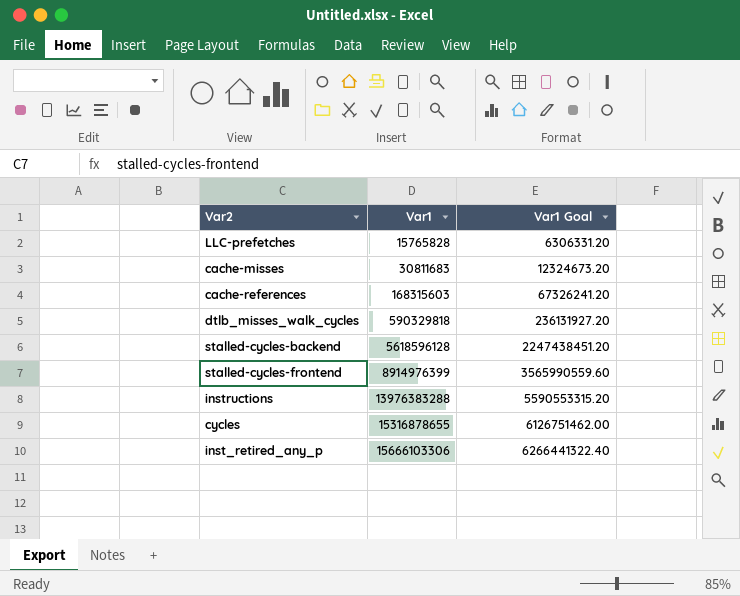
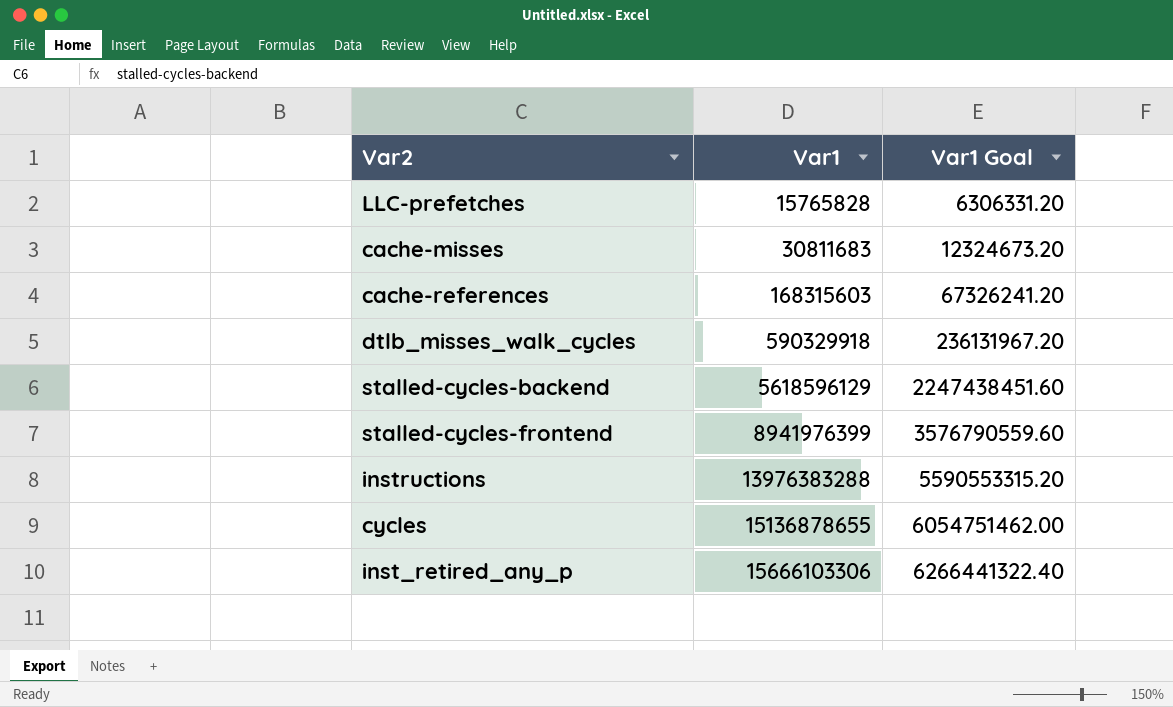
dtlb_misses_walk_cycles | Var1: 590329818 -> 590329918
dtlb_misses_walk_cycles | Var1 Goal: 236131927.20 -> 236131967.20
stalled-cycles-backend | Var1: 5618596128 -> 5618596129
stalled-cycles-backend | Var1 Goal: 2247438451.20 -> 2247438451.60
stalled-cycles-frontend | Var1: 8914976399 -> 8941976399
stalled-cycles-frontend | Var1 Goal: 3565990559.60 -> 3576790559.60
cycles | Var1: 15316878655 -> 15136878655
cycles | Var1 Goal: 6126751462.00 -> 6054751462.00

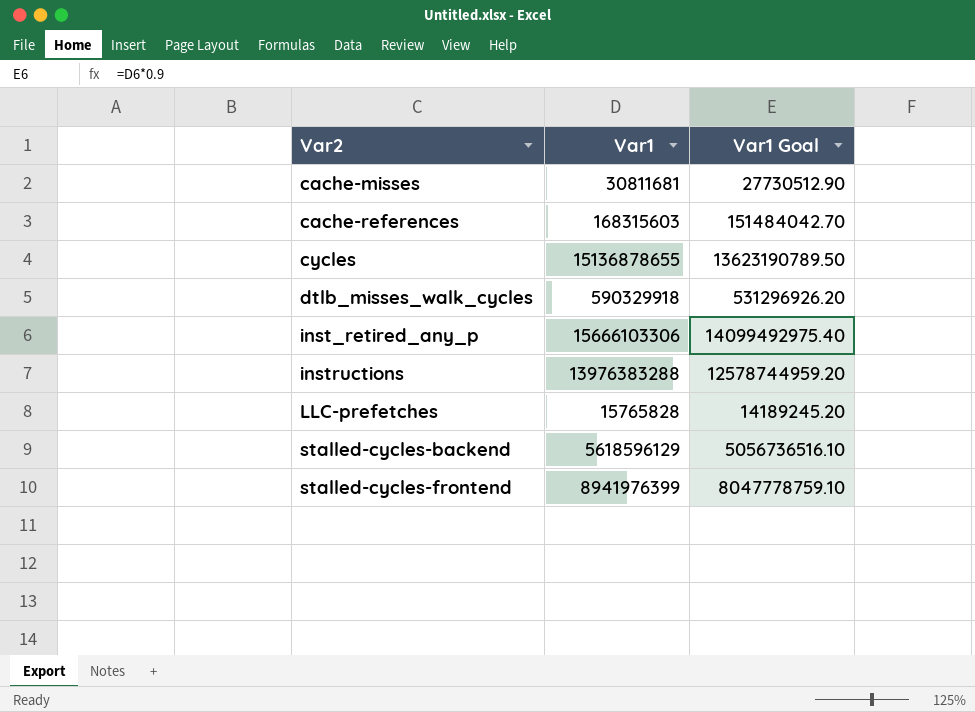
row order: Var1 ascending -> Var2 ascending
column Var1 Goal | formula: [Var1] * 0.4 -> [Var1] * 0.9
cache-misses | Var1: 30811683 -> 30811681

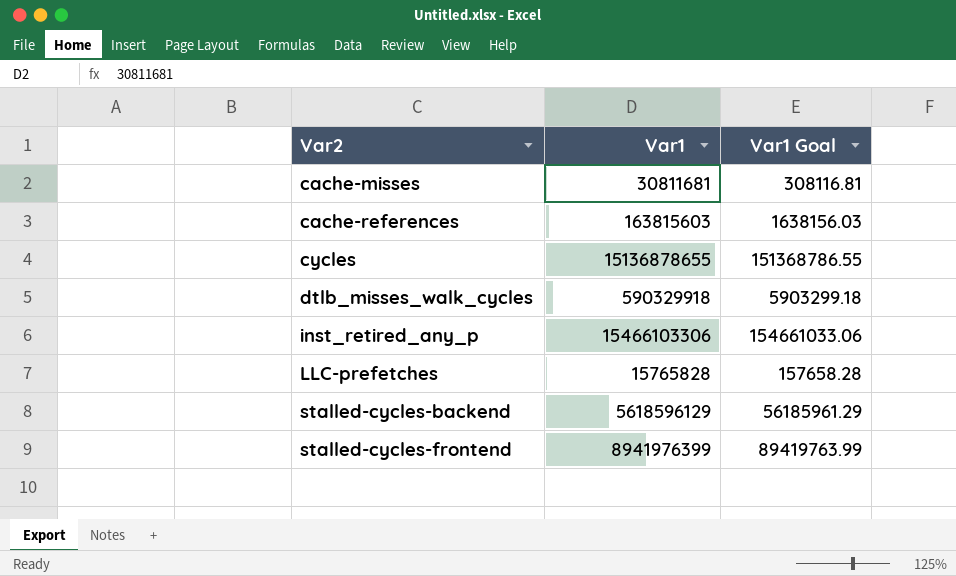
column Var1 Goal | formula: [Var1] * 0.9 -> [Var1] * 0.01
row instructions: 13976383288 | 12578744959.20 -> none
cache-references | Var1: 168315603 -> 163815603
inst_retired_any_p | Var1: 15666103306 -> 15466103306

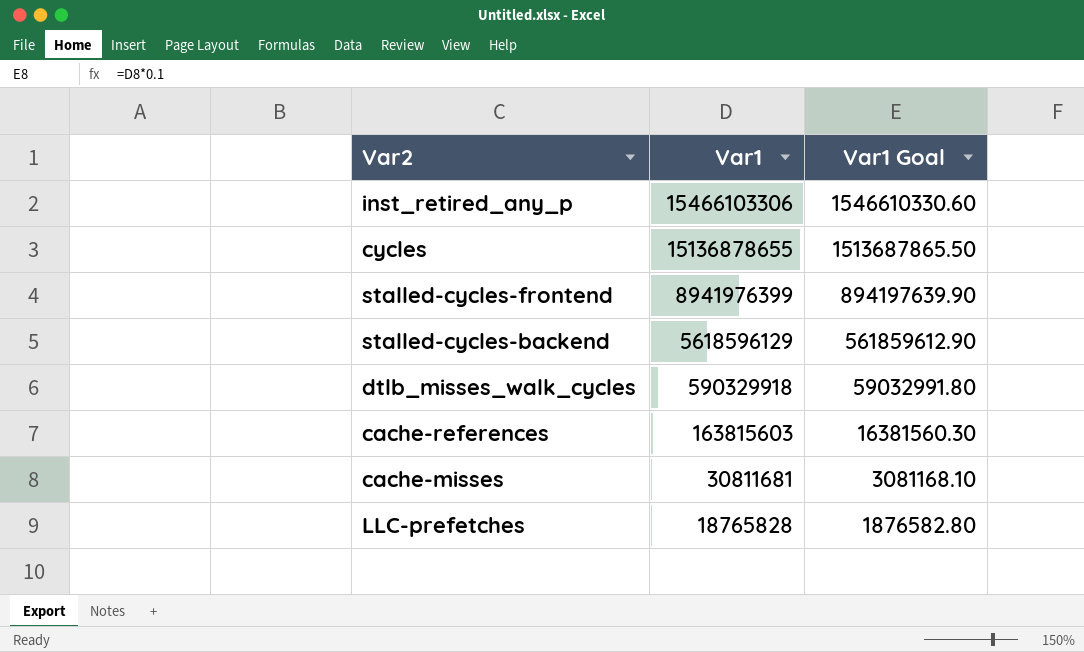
row order: Var2 ascending -> Var1 descending
column Var1 Goal | formula: [Var1] * 0.01 -> [Var1] * 0.1
LLC-prefetches | Var1: 15765828 -> 18765828

